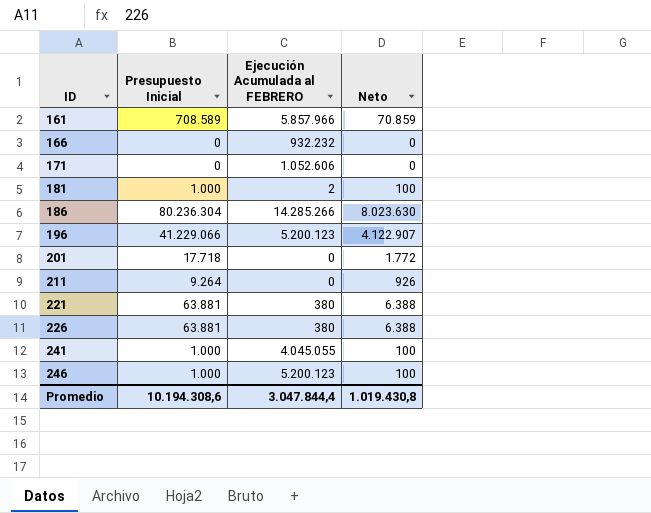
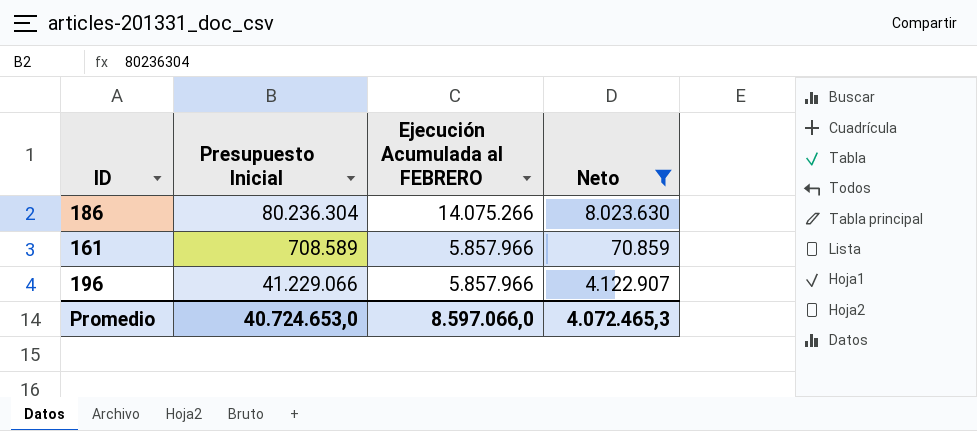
filter: none -> Neto >= 70.859
row order: ID ascending -> Ejecución Acumulada al FEBRERO descending
186 | Ejecución Acumulada al FEBRERO: 14.285.266 -> 14.075.266
196 | Ejecución Acumulada al FEBRERO: 5.200.123 -> 5.857.966
Promedio | Presupuesto Inicial: 10.194.308,6 -> 40.724.653,0
Promedio | Ejecución Acumulada al FEBRERO: 3.047.844,4 -> 8.597.066,0
Promedio | Neto: 1.019.430,8 -> 4.072.465,3

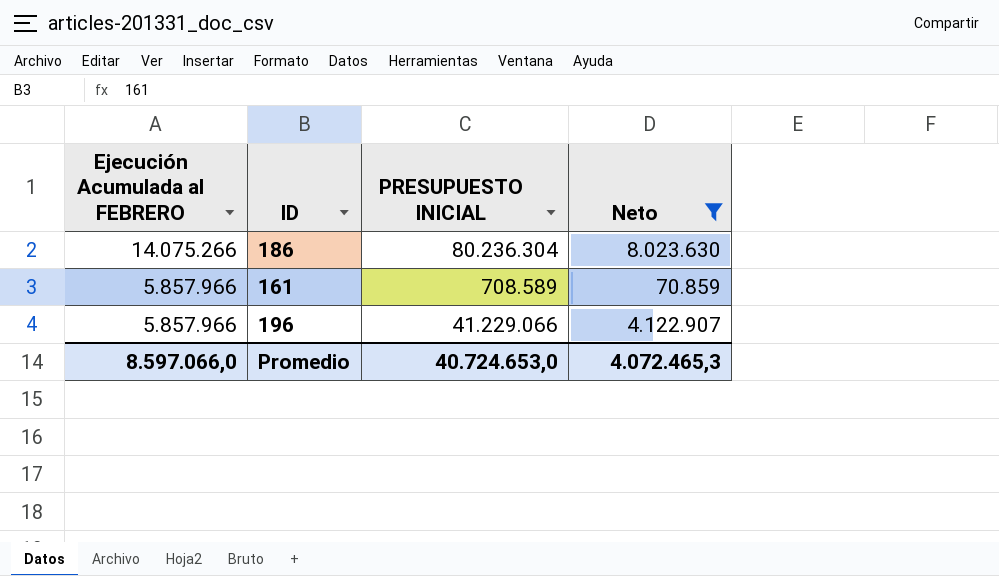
column Ejecución Acumulada al FEBRERO | position: 3 -> 1
column name: Presupuesto Inicial -> PRESUPUESTO INICIAL

